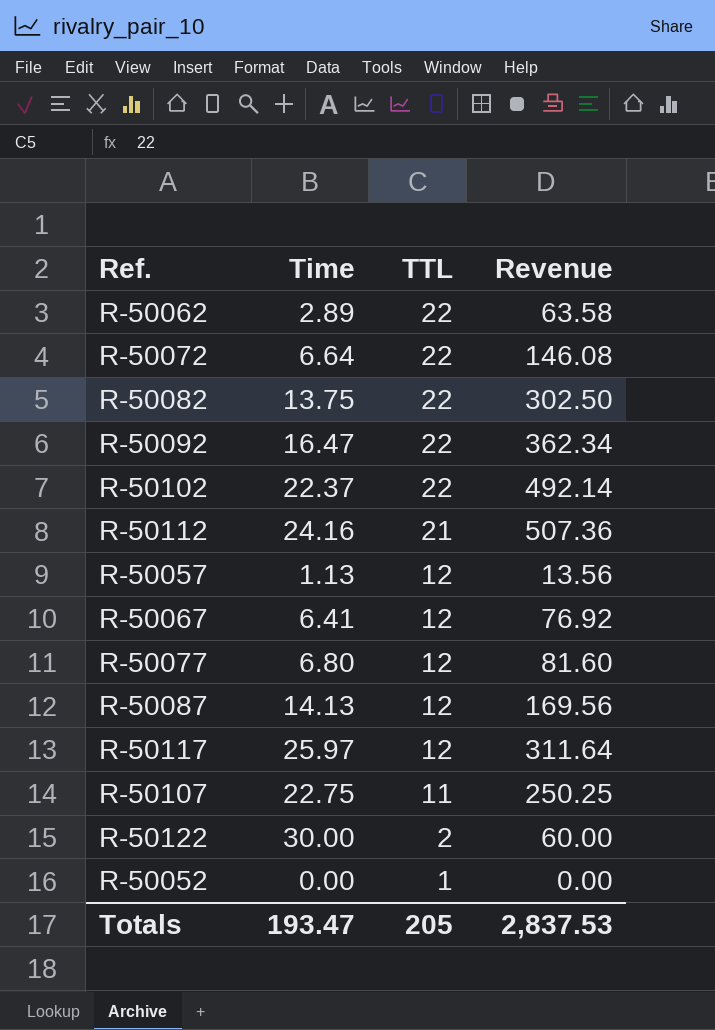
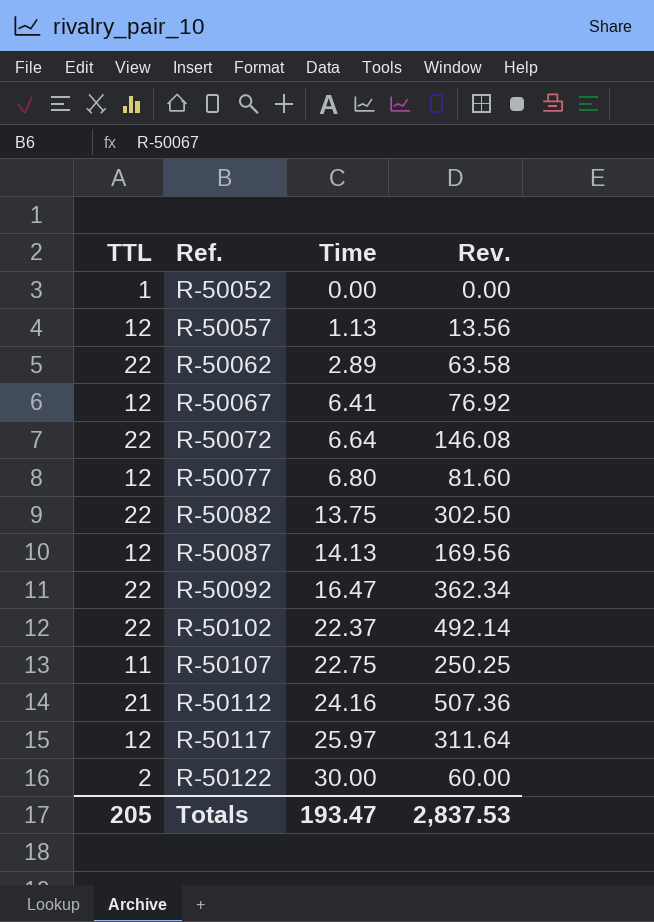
row order: TTL descending -> Ref. ascending
column TTL | position: 3 -> 1
column name: Revenue -> Rev.

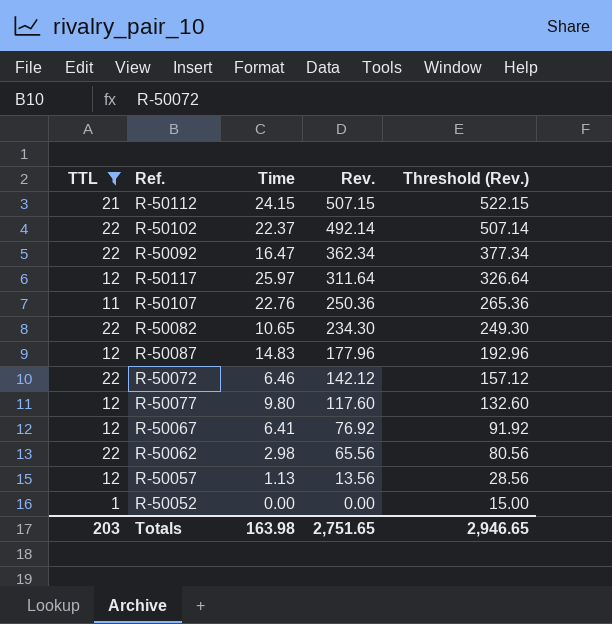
filter: none -> TTL != 2
row order: Ref. ascending -> Rev. descending
column Threshold (Rev.) | formula: none -> [Rev.] + 15
R-50112 | Time: 24.16 -> 24.15
R-50112 | Rev.: 507.36 -> 507.15
R-50107 | Time: 22.75 -> 22.76
R-50107 | Rev.: 250.25 -> 250.36
R-50082 | Time: 13.75 -> 10.65
R-50082 | Rev.: 302.50 -> 234.30
R-50087 | Time: 14.13 -> 14.83
R-50087 | Rev.: 169.56 -> 177.96
R-50072 | Time: 6.64 -> 6.46
R-50072 | Rev.: 146.08 -> 142.12
R-50077 | Time: 6.80 -> 9.80
R-50077 | Rev.: 81.60 -> 117.60
R-50062 | Time: 2.89 -> 2.98
R-50062 | Rev.: 63.58 -> 65.56
Totals | TTL: 205 -> 203
Totals | Time: 193.47 -> 163.98
Totals | Rev.: 2,837.53 -> 2,751.65

